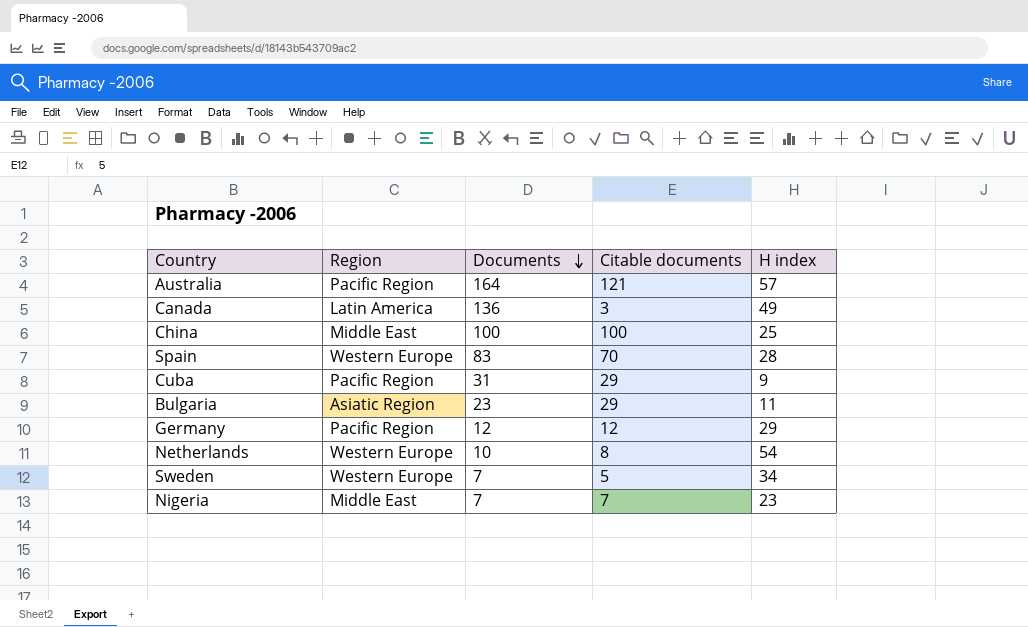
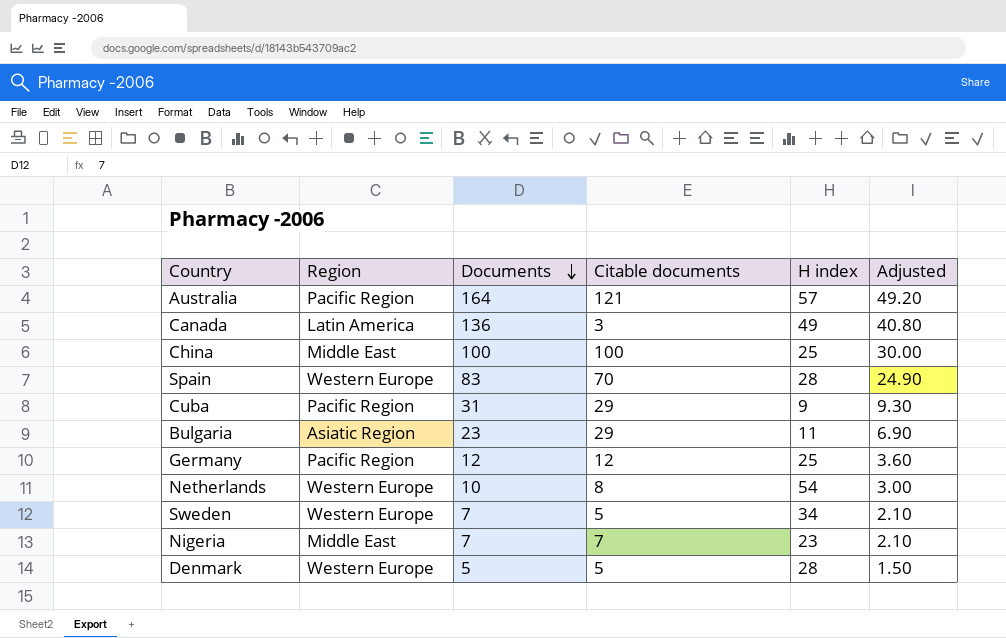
column Adjusted | formula: none -> [Documents] * 0.3
Germany | H index: 29 -> 25
row Denmark: none -> Western Europe | 5 | 5 | 28 | 1.50

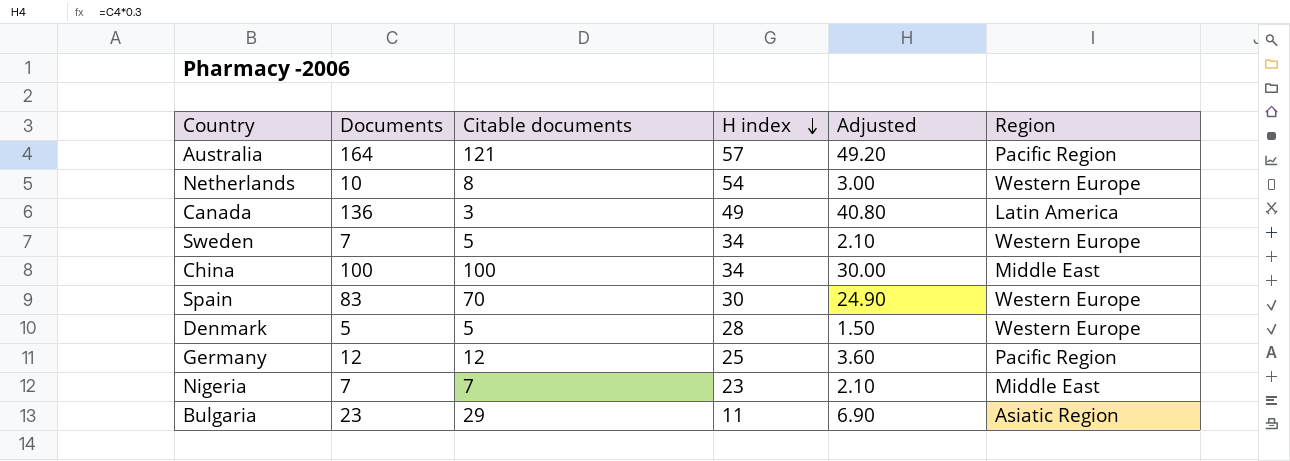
row order: Documents descending -> H index descending
column Region | position: 2 -> 6
row Cuba: Pacific Region | 31 | 29 | 9 | 9.30 -> none
China | H index: 25 -> 34
Spain | H index: 28 -> 30

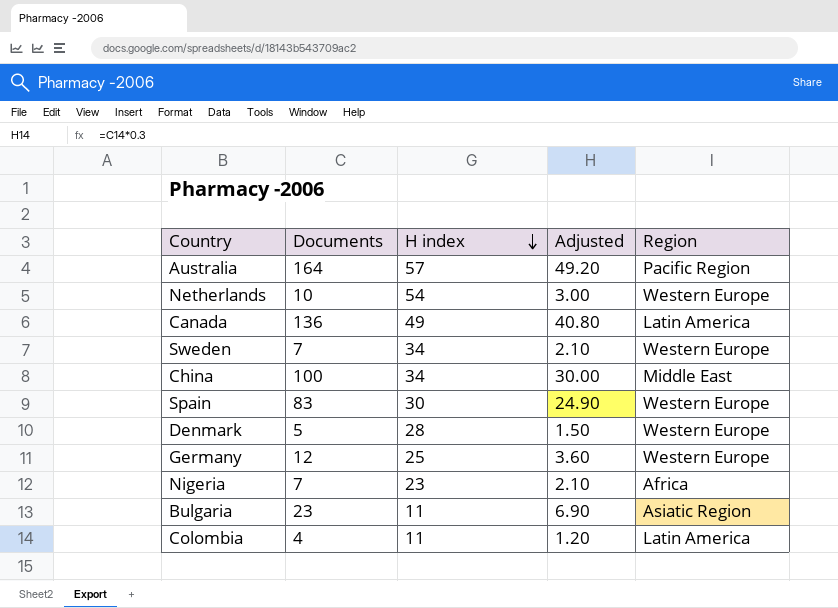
column Citable documents | position: 3 -> none
Germany | Region: Pacific Region -> Western Europe
Nigeria | Region: Middle East -> Africa
row Colombia: none -> 4 | 11 | 1.20 | Latin America

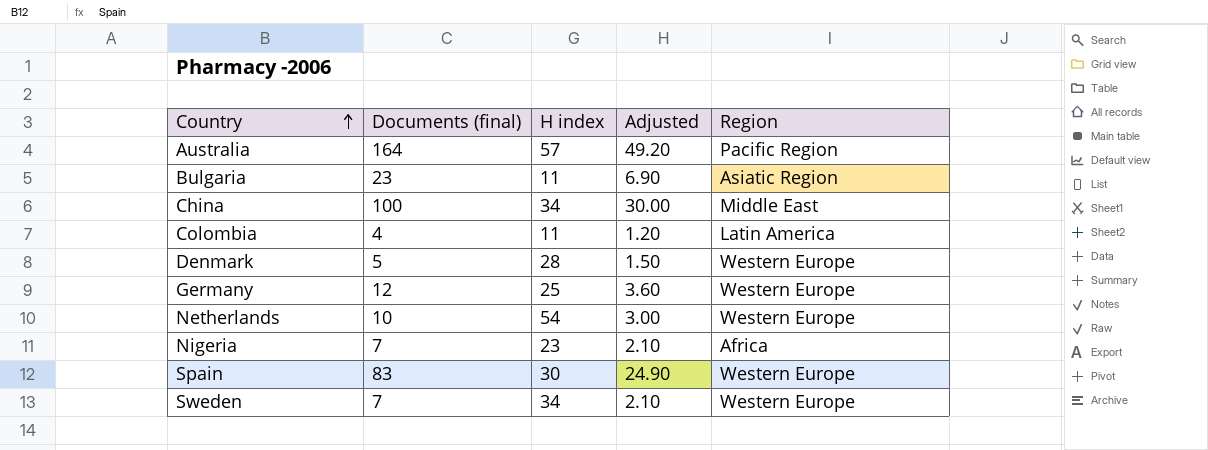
row order: H index descending -> Country ascending
column name: Documents -> Documents (final)
row Canada: 136 | 49 | 40.80 | Latin America -> none

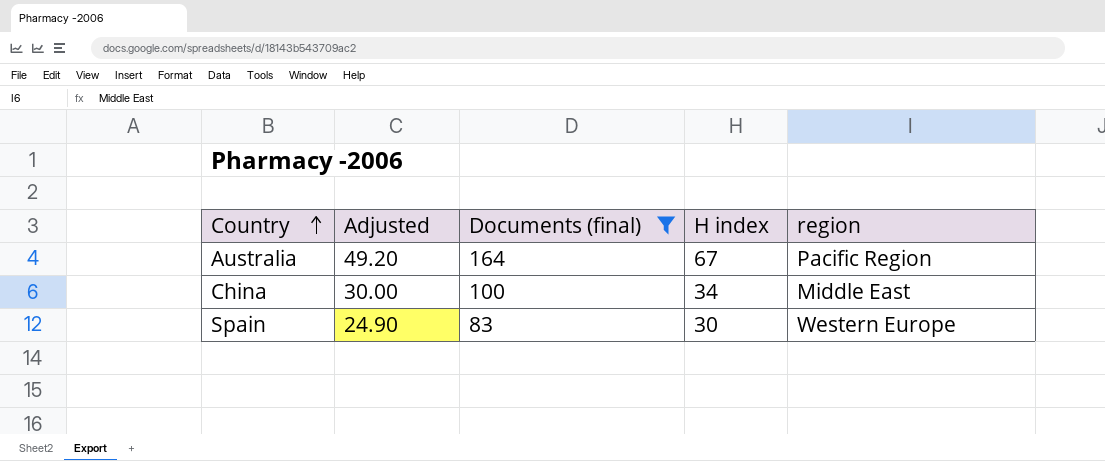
filter: none -> Documents (final) >= 83
column Adjusted | position: 4 -> 2
column name: Region -> region
Australia | H index: 57 -> 67

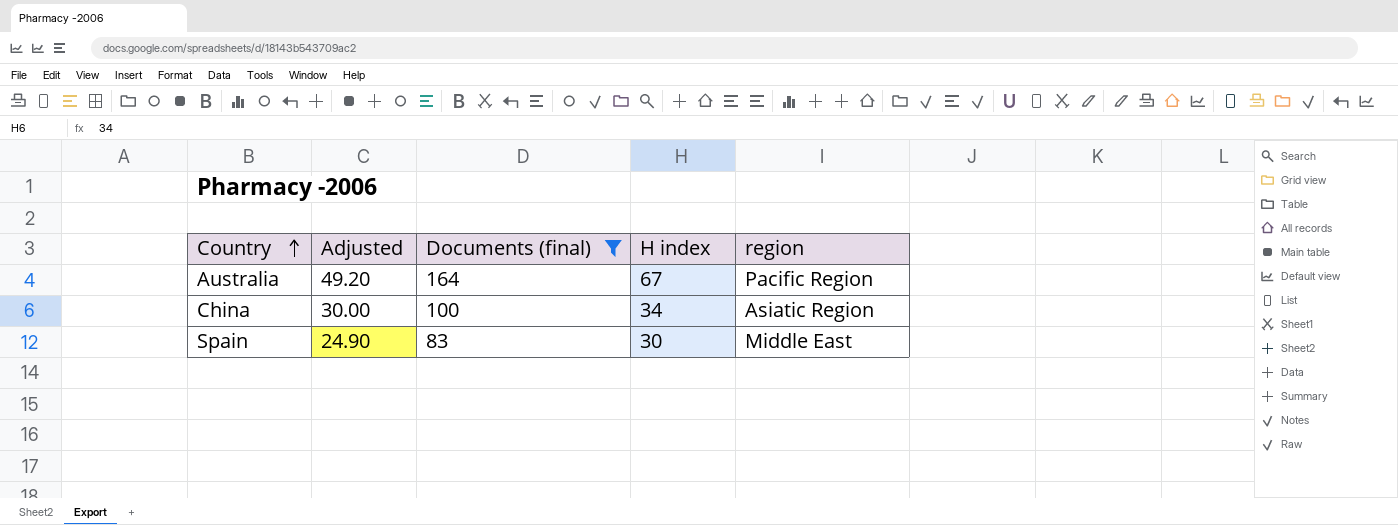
China | region: Middle East -> Asiatic Region
Spain | region: Western Europe -> Middle East

